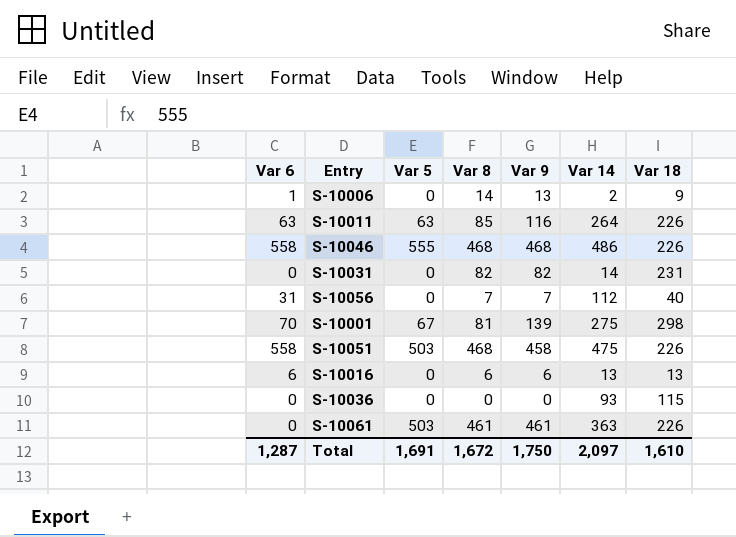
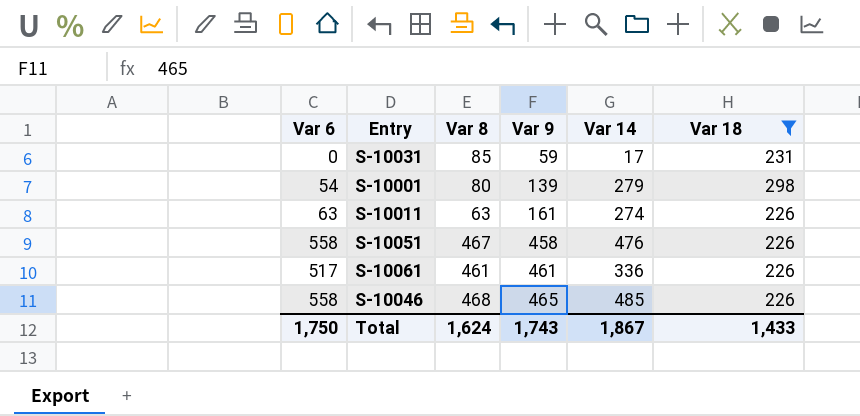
filter: none -> Var 18 >= 226
row order: none -> Var 9 ascending
column Var 5 | position: 3 -> none
S-10031 | Var 8: 82 -> 85
S-10031 | Var 9: 82 -> 59
S-10031 | Var 14: 14 -> 17
S-10001 | Var 6: 70 -> 54
S-10001 | Var 8: 81 -> 80
S-10001 | Var 14: 275 -> 279
S-10011 | Var 8: 85 -> 63
S-10011 | Var 9: 116 -> 161
S-10011 | Var 14: 264 -> 274
S-10051 | Var 8: 468 -> 467
S-10051 | Var 14: 475 -> 476
S-10061 | Var 6: 0 -> 517
S-10061 | Var 14: 363 -> 336
S-10046 | Var 9: 468 -> 465
S-10046 | Var 14: 486 -> 485
Total | Var 6: 1,287 -> 1,750
Total | Var 8: 1,672 -> 1,624
Total | Var 9: 1,750 -> 1,743
Total | Var 14: 2,097 -> 1,867
Total | Var 18: 1,610 -> 1,433

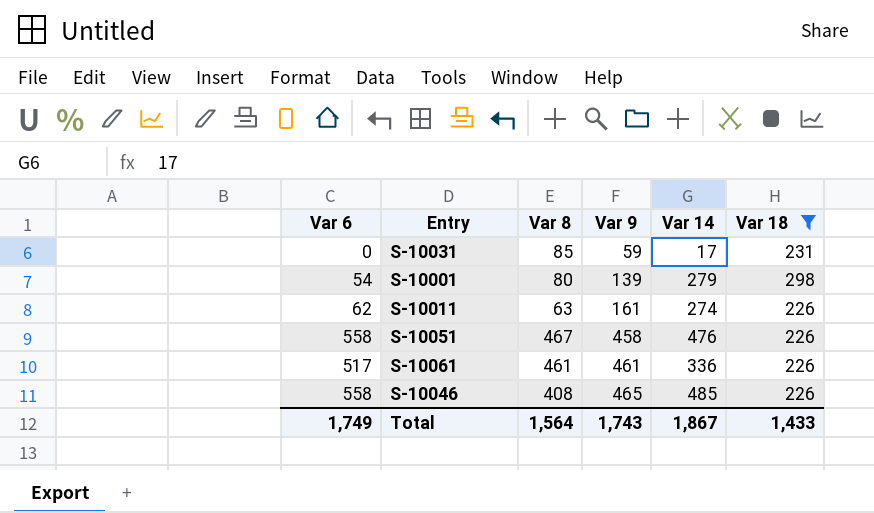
S-10011 | Var 6: 63 -> 62
S-10046 | Var 8: 468 -> 408
Total | Var 6: 1,750 -> 1,749
Total | Var 8: 1,624 -> 1,564

